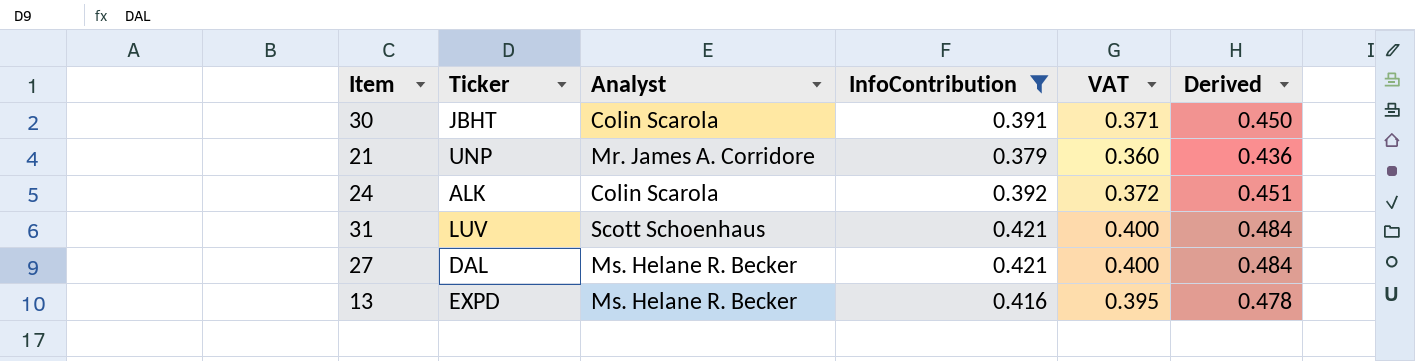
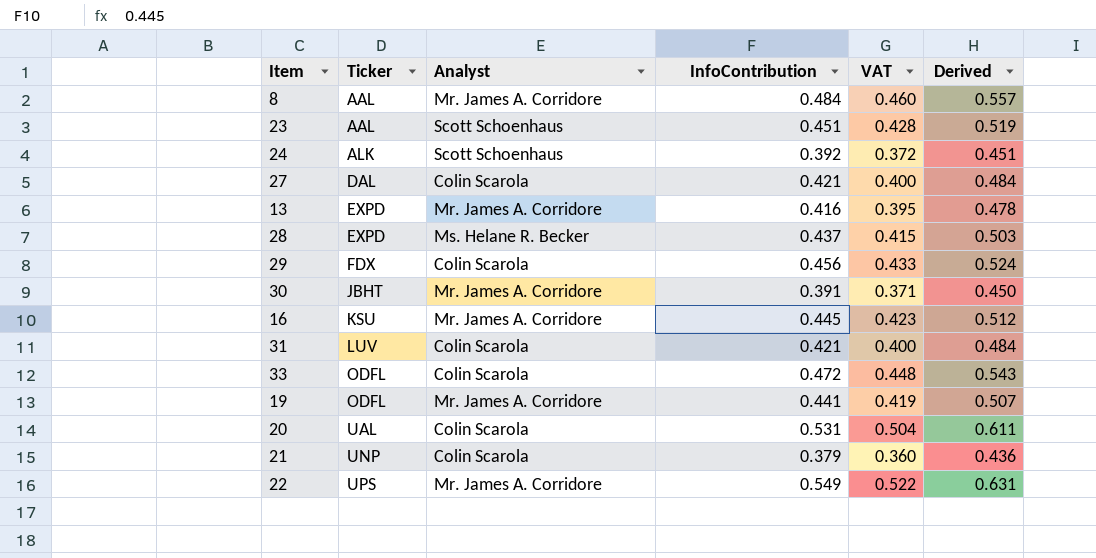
filter: InfoContribution <= 0.421 -> none
row order: none -> Ticker ascending
24 | Analyst: Colin Scarola -> Scott Schoenhaus
27 | Analyst: Ms. Helane R. Becker -> Colin Scarola
13 | Analyst: Ms. Helane R. Becker -> Mr. James A. Corridore
30 | Analyst: Colin Scarola -> Mr. James A. Corridore
31 | Analyst: Scott Schoenhaus -> Colin Scarola
21 | Analyst: Mr. James A. Corridore -> Colin Scarola

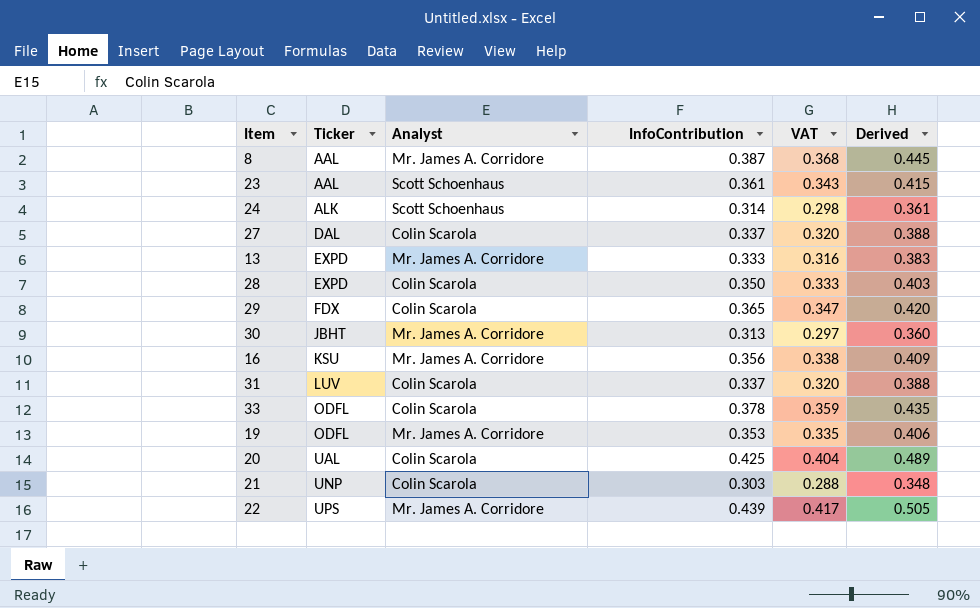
8 | InfoContribution: 0.484 -> 0.387
8 | VAT: 0.460 -> 0.368
8 | Derived: 0.557 -> 0.445
23 | InfoContribution: 0.451 -> 0.361
23 | VAT: 0.428 -> 0.343
23 | Derived: 0.519 -> 0.415
24 | InfoContribution: 0.392 -> 0.314
24 | VAT: 0.372 -> 0.298
24 | Derived: 0.451 -> 0.361
27 | InfoContribution: 0.421 -> 0.337
27 | VAT: 0.400 -> 0.320
27 | Derived: 0.484 -> 0.388
13 | InfoContribution: 0.416 -> 0.333
13 | VAT: 0.395 -> 0.316
13 | Derived: 0.478 -> 0.383
28 | Analyst: Ms. Helane R. Becker -> Colin Scarola
28 | InfoContribution: 0.437 -> 0.350
28 | VAT: 0.415 -> 0.333
28 | Derived: 0.503 -> 0.403
29 | InfoContribution: 0.456 -> 0.365
29 | VAT: 0.433 -> 0.347
29 | Derived: 0.524 -> 0.420
30 | InfoContribution: 0.391 -> 0.313
30 | VAT: 0.371 -> 0.297
30 | Derived: 0.450 -> 0.360
16 | InfoContribution: 0.445 -> 0.356
16 | VAT: 0.423 -> 0.338
16 | Derived: 0.512 -> 0.409
31 | InfoContribution: 0.421 -> 0.337
31 | VAT: 0.400 -> 0.320
31 | Derived: 0.484 -> 0.388
33 | InfoContribution: 0.472 -> 0.378
33 | VAT: 0.448 -> 0.359
33 | Derived: 0.543 -> 0.435
19 | InfoContribution: 0.441 -> 0.353
19 | VAT: 0.419 -> 0.335
19 | Derived: 0.507 -> 0.406
20 | InfoContribution: 0.531 -> 0.425
20 | VAT: 0.504 -> 0.404
20 | Derived: 0.611 -> 0.489
21 | InfoContribution: 0.379 -> 0.303
21 | VAT: 0.360 -> 0.288
21 | Derived: 0.436 -> 0.348
22 | InfoContribution: 0.549 -> 0.439
22 | VAT: 0.522 -> 0.417
22 | Derived: 0.631 -> 0.505

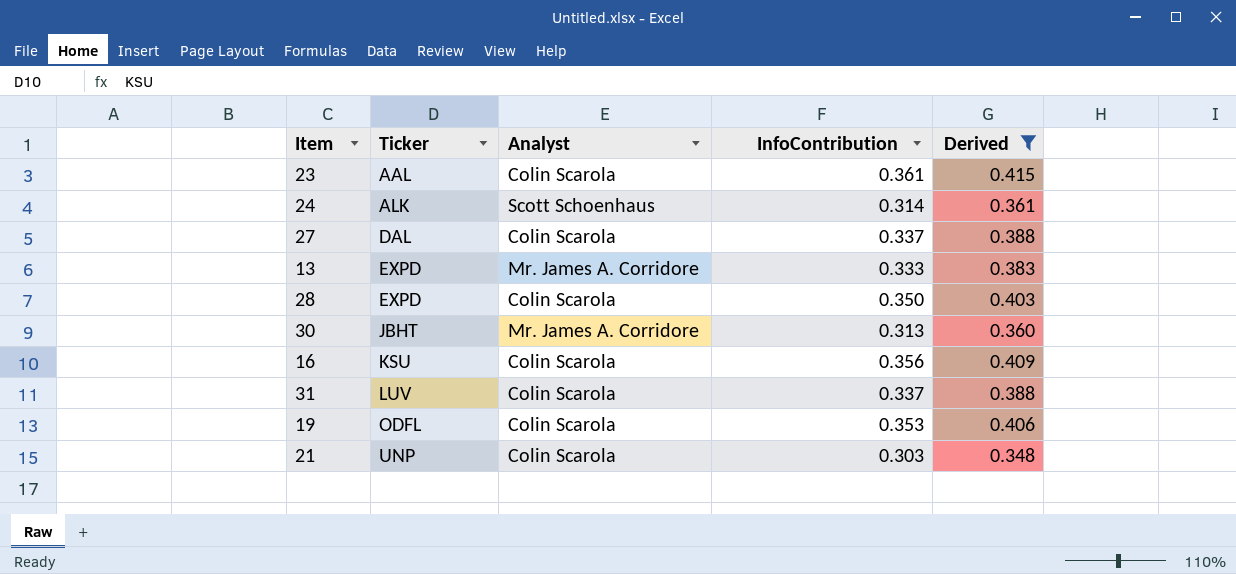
filter: none -> Derived <= 0.415
column VAT | formula: [InfoContribution] * 0.95 -> none
23 | Analyst: Scott Schoenhaus -> Colin Scarola
16 | Analyst: Mr. James A. Corridore -> Colin Scarola
19 | Analyst: Mr. James A. Corridore -> Colin Scarola

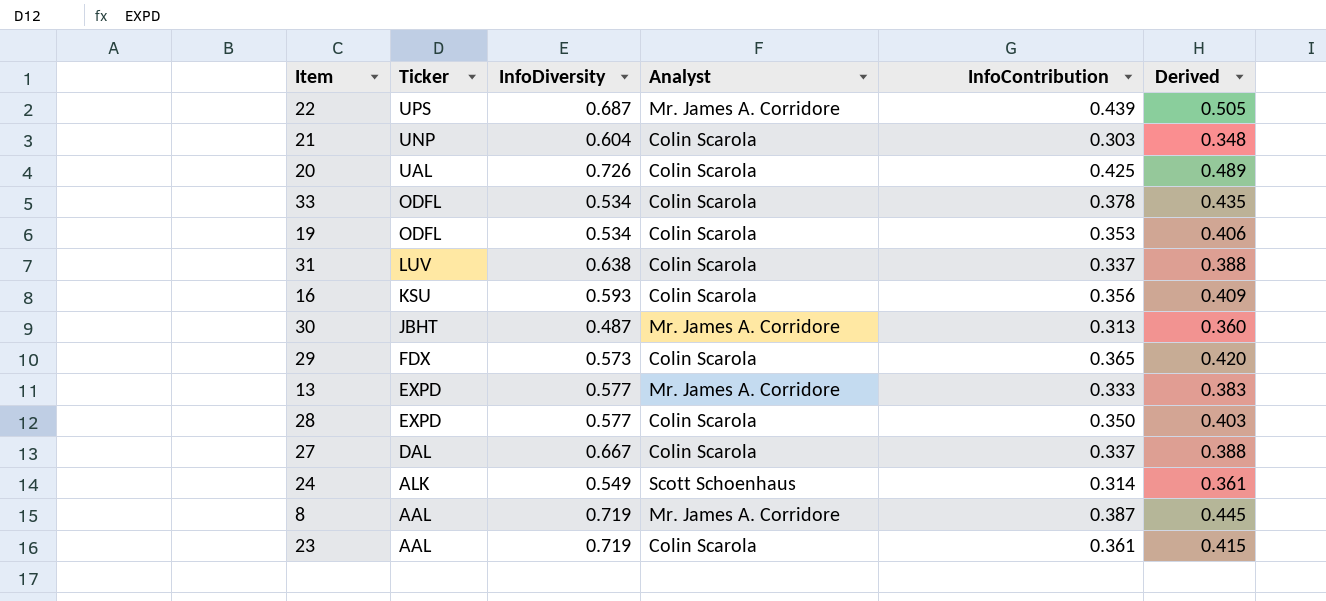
filter: Derived <= 0.415 -> none
row order: Ticker ascending -> Ticker descending
column InfoDiversity | position: none -> 3

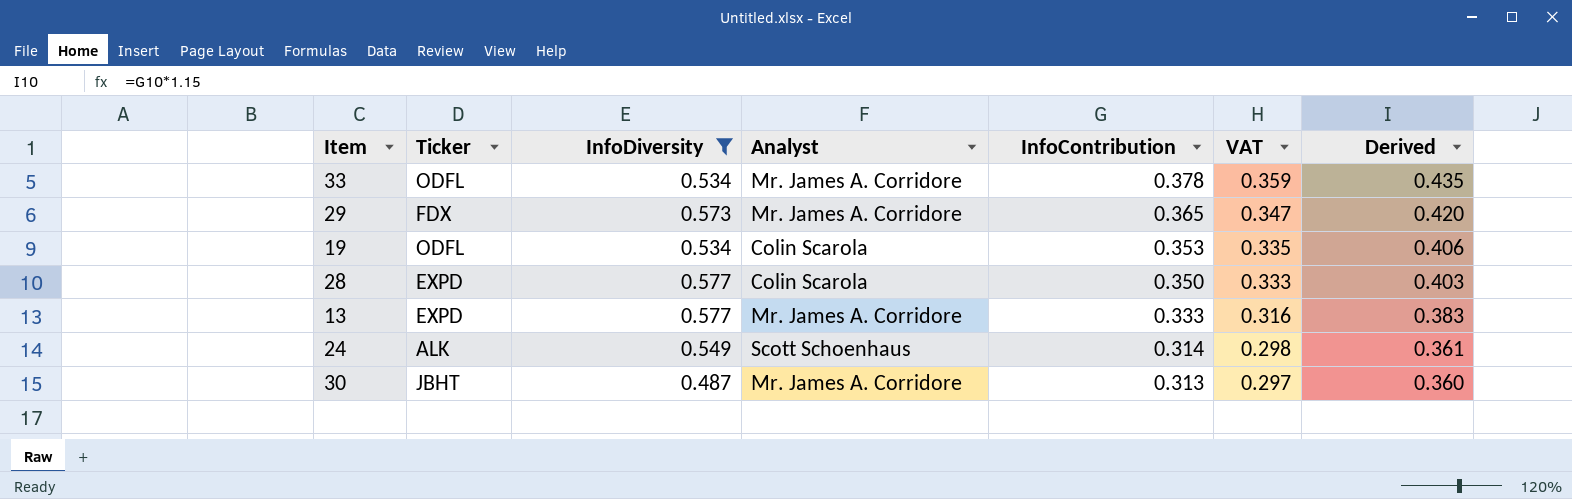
filter: none -> InfoDiversity <= 0.577
row order: Ticker descending -> InfoContribution descending
column VAT | formula: none -> [InfoContribution] * 0.95
33 | Analyst: Colin Scarola -> Mr. James A. Corridore
29 | Analyst: Colin Scarola -> Mr. James A. Corridore

